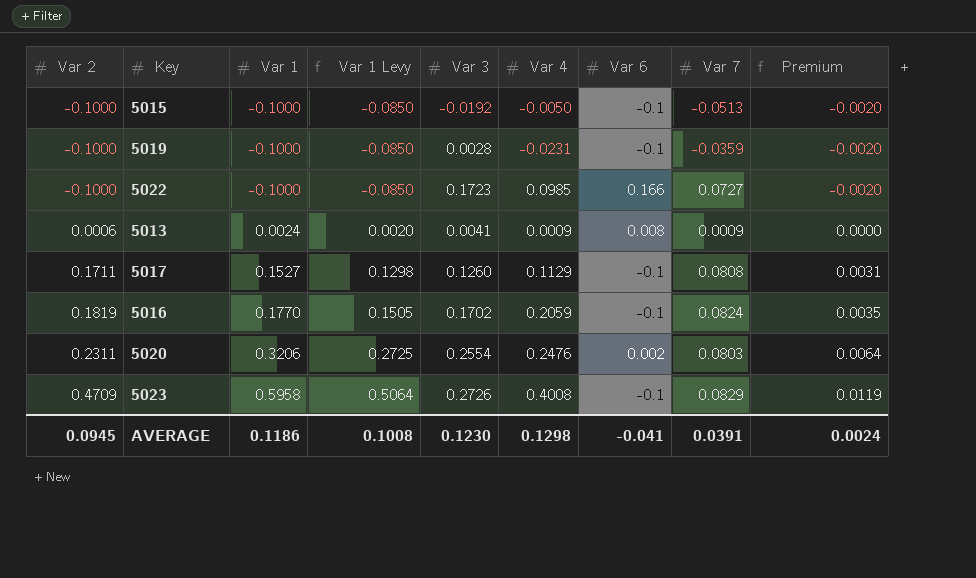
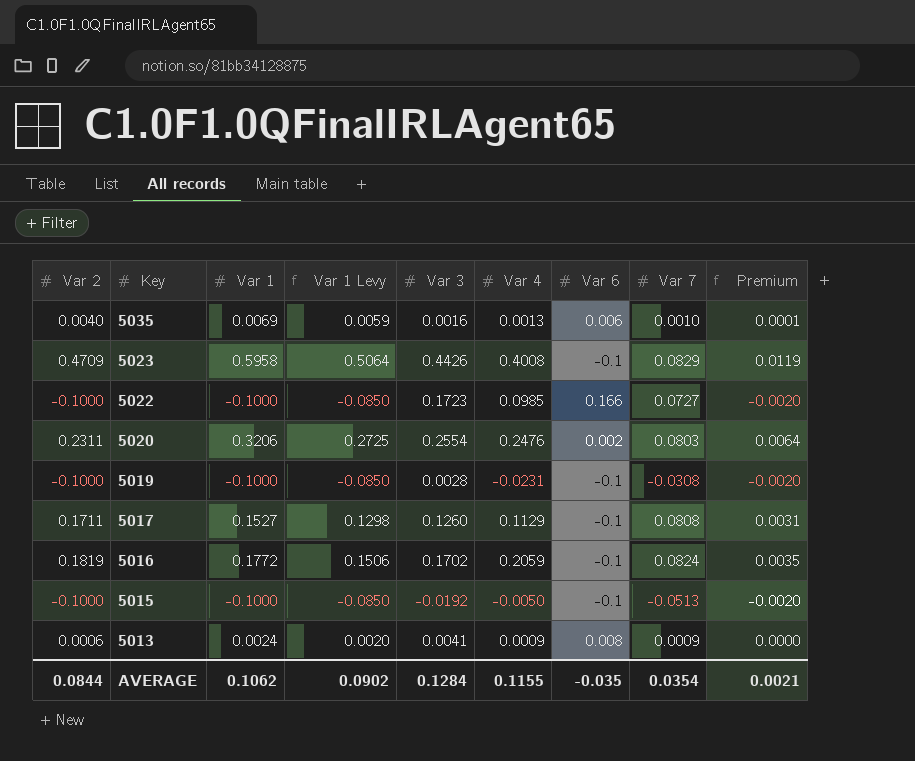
row order: Var 2 ascending -> Key descending
row 5035: none -> 0.0040 | 0.0069 | 0.0059 | 0.0016 | 0.0013 | 0.006 | 0.0010 | 0.0001
5023 | Var 3: 0.2726 -> 0.4426
5019 | Var 7: -0.0359 -> -0.0308
5016 | Var 1: 0.1770 -> 0.1772
5016 | Var 1 Levy: 0.1505 -> 0.1506
AVERAGE | Var 2: 0.0945 -> 0.0844
AVERAGE | Var 1: 0.1186 -> 0.1062
AVERAGE | Var 1 Levy: 0.1008 -> 0.0902
AVERAGE | Var 3: 0.1230 -> 0.1284
AVERAGE | Var 4: 0.1298 -> 0.1155
AVERAGE | Var 6: -0.041 -> -0.035
AVERAGE | Var 7: 0.0391 -> 0.0354
AVERAGE | Premium: 0.0024 -> 0.0021

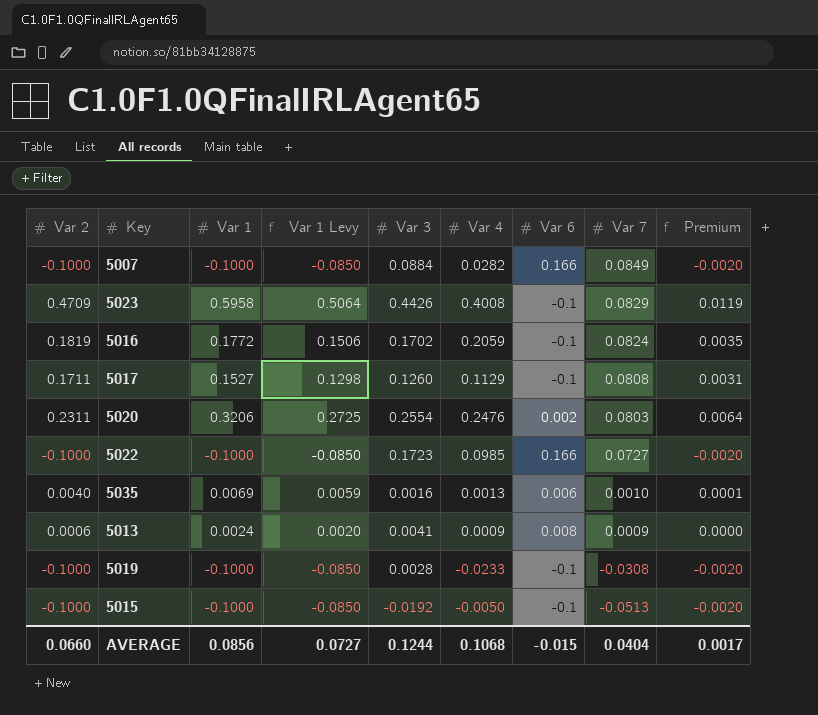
row order: Key descending -> Var 7 descending
row 5007: none -> -0.1000 | -0.1000 | -0.0850 | 0.0884 | 0.0282 | 0.166 | 0.0849 | -0.0020
5019 | Var 4: -0.0231 -> -0.0233
AVERAGE | Var 2: 0.0844 -> 0.0660
AVERAGE | Var 1: 0.1062 -> 0.0856
AVERAGE | Var 1 Levy: 0.0902 -> 0.0727
AVERAGE | Var 3: 0.1284 -> 0.1244
AVERAGE | Var 4: 0.1155 -> 0.1068
AVERAGE | Var 6: -0.035 -> -0.015
AVERAGE | Var 7: 0.0354 -> 0.0404
AVERAGE | Premium: 0.0021 -> 0.0017

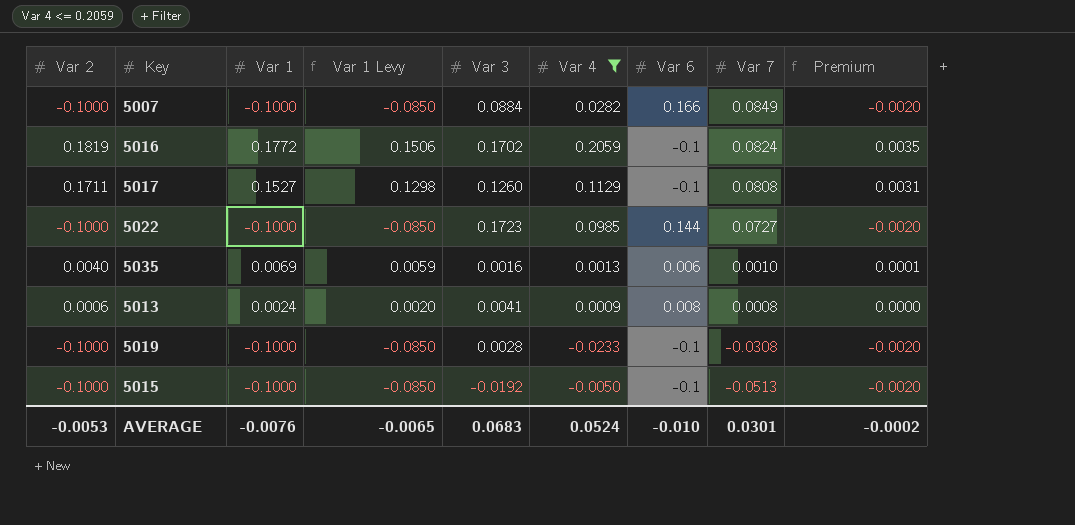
filter: none -> Var 4 <= 0.2059
5022 | Var 6: 0.166 -> 0.144
5013 | Var 7: 0.0009 -> 0.0008
AVERAGE | Var 2: 0.0660 -> -0.0053
AVERAGE | Var 1: 0.0856 -> -0.0076
AVERAGE | Var 1 Levy: 0.0727 -> -0.0065
AVERAGE | Var 3: 0.1244 -> 0.0683
AVERAGE | Var 4: 0.1068 -> 0.0524
AVERAGE | Var 6: -0.015 -> -0.010
AVERAGE | Var 7: 0.0404 -> 0.0301
AVERAGE | Premium: 0.0017 -> -0.0002

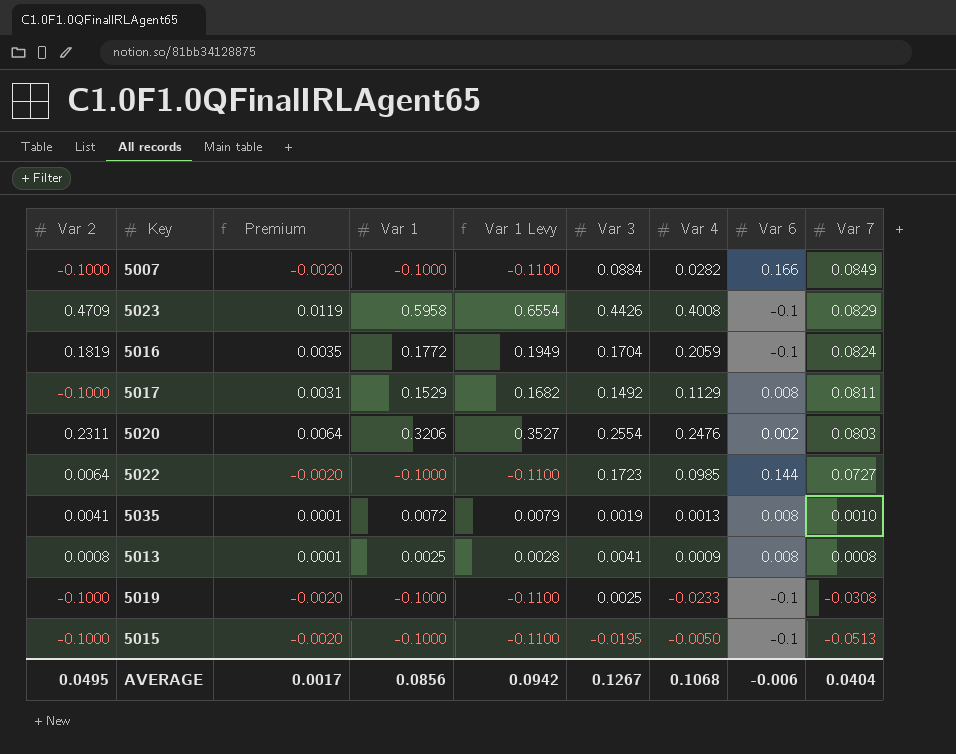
filter: Var 4 <= 0.2059 -> none
column Premium | position: 9 -> 3
column Var 1 Levy | formula: [Var 1] * 0.85 -> [Var 1] * 1.1
5016 | Var 3: 0.1702 -> 0.1704
5017 | Var 2: 0.1711 -> -0.1000
5017 | Var 1: 0.1527 -> 0.1529
5017 | Var 3: 0.1260 -> 0.1492
5017 | Var 6: -0.1 -> 0.008
5017 | Var 7: 0.0808 -> 0.0811
5022 | Var 2: -0.1000 -> 0.0064
5035 | Var 2: 0.0040 -> 0.0041
5035 | Var 1: 0.0069 -> 0.0072
5035 | Var 3: 0.0016 -> 0.0019
5035 | Var 6: 0.006 -> 0.008
5013 | Var 2: 0.0006 -> 0.0008
5013 | Premium: 0.0000 -> 0.0001
5013 | Var 1: 0.0024 -> 0.0025
5019 | Var 3: 0.0028 -> 0.0025
5015 | Var 3: -0.0192 -> -0.0195
AVERAGE | Var 2: -0.0053 -> 0.0495
AVERAGE | Premium: -0.0002 -> 0.0017
AVERAGE | Var 1: -0.0076 -> 0.0856
AVERAGE | Var 1 Levy: -0.0065 -> 0.0942
AVERAGE | Var 3: 0.0683 -> 0.1267
AVERAGE | Var 4: 0.0524 -> 0.1068
AVERAGE | Var 6: -0.010 -> -0.006
AVERAGE | Var 7: 0.0301 -> 0.0404

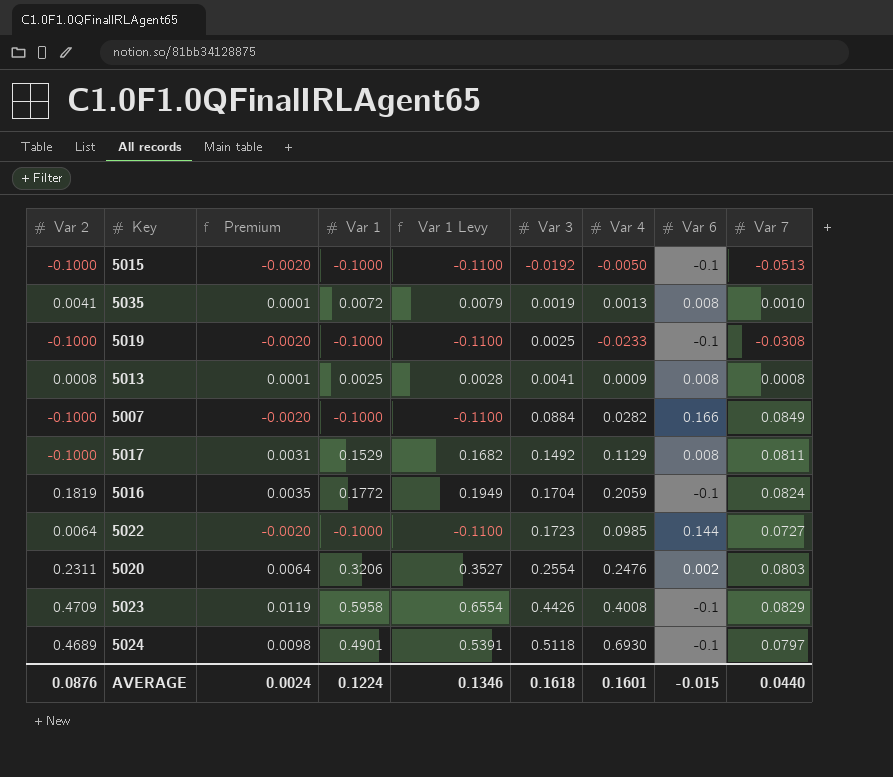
row order: Var 7 descending -> Var 3 ascending
5015 | Var 3: -0.0195 -> -0.0192
row 5024: none -> 0.4689 | 0.0098 | 0.4901 | 0.5391 | 0.5118 | 0.6930 | -0.1 | 0.0797
AVERAGE | Var 2: 0.0495 -> 0.0876
AVERAGE | Premium: 0.0017 -> 0.0024
AVERAGE | Var 1: 0.0856 -> 0.1224
AVERAGE | Var 1 Levy: 0.0942 -> 0.1346
AVERAGE | Var 3: 0.1267 -> 0.1618
AVERAGE | Var 4: 0.1068 -> 0.1601
AVERAGE | Var 6: -0.006 -> -0.015
AVERAGE | Var 7: 0.0404 -> 0.0440

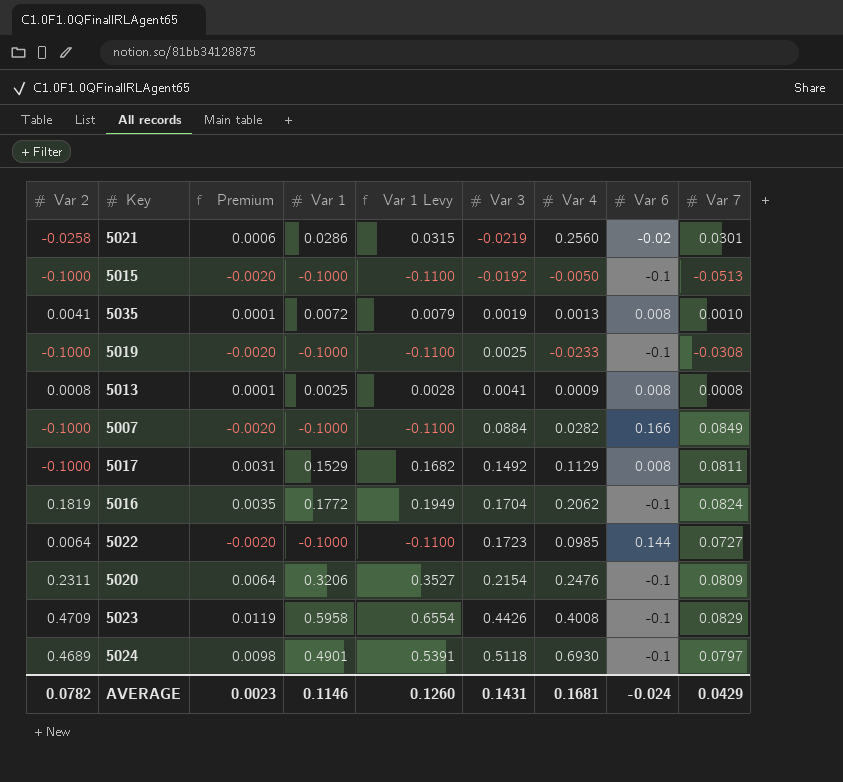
row 5021: none -> -0.0258 | 0.0006 | 0.0286 | 0.0315 | -0.0219 | 0.2560 | -0.02 | 0.0301
5016 | Var 4: 0.2059 -> 0.2062
5020 | Var 3: 0.2554 -> 0.2154
5020 | Var 6: 0.002 -> -0.1
5020 | Var 7: 0.0803 -> 0.0809
AVERAGE | Var 2: 0.0876 -> 0.0782
AVERAGE | Premium: 0.0024 -> 0.0023
AVERAGE | Var 1: 0.1224 -> 0.1146
AVERAGE | Var 1 Levy: 0.1346 -> 0.1260
AVERAGE | Var 3: 0.1618 -> 0.1431
AVERAGE | Var 4: 0.1601 -> 0.1681
AVERAGE | Var 6: -0.015 -> -0.024
AVERAGE | Var 7: 0.0440 -> 0.0429

